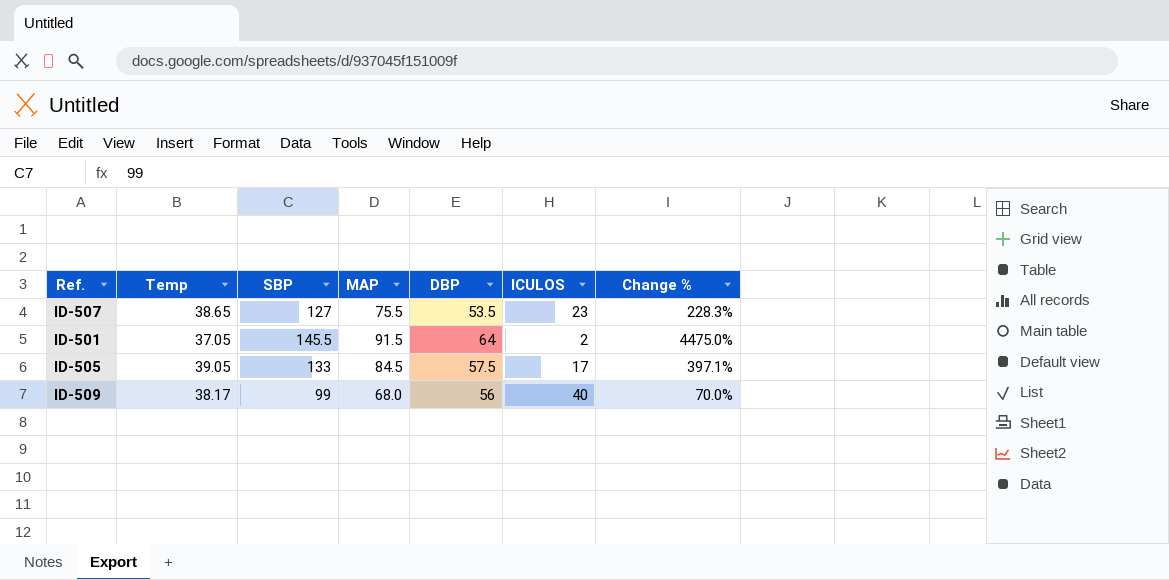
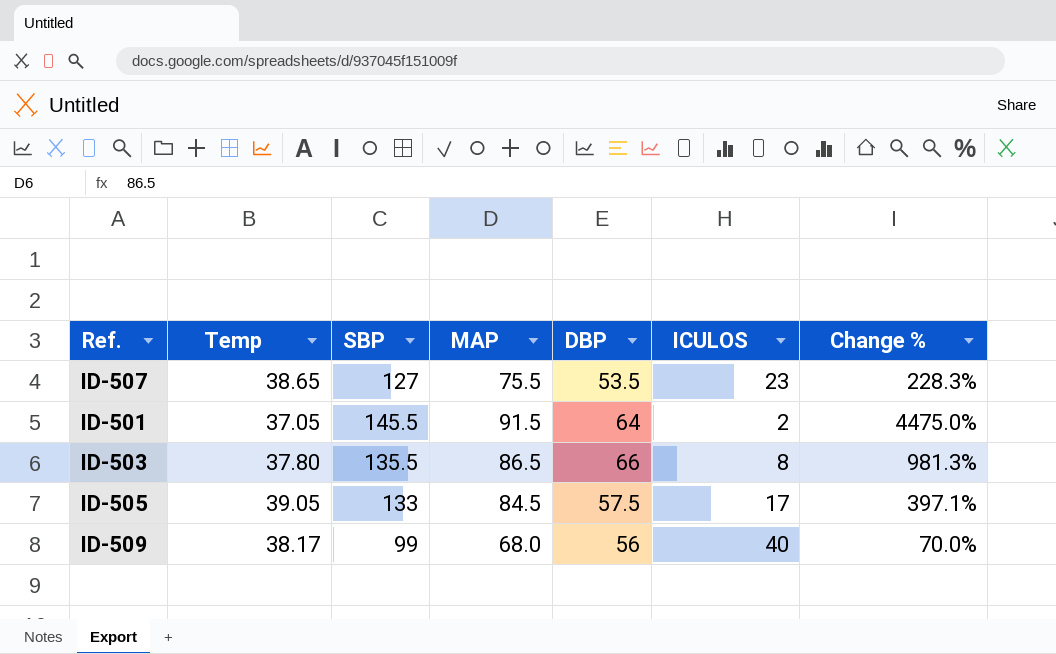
row ID-503: none -> 37.80 | 135.5 | 86.5 | 66 | 8 | 981.3%

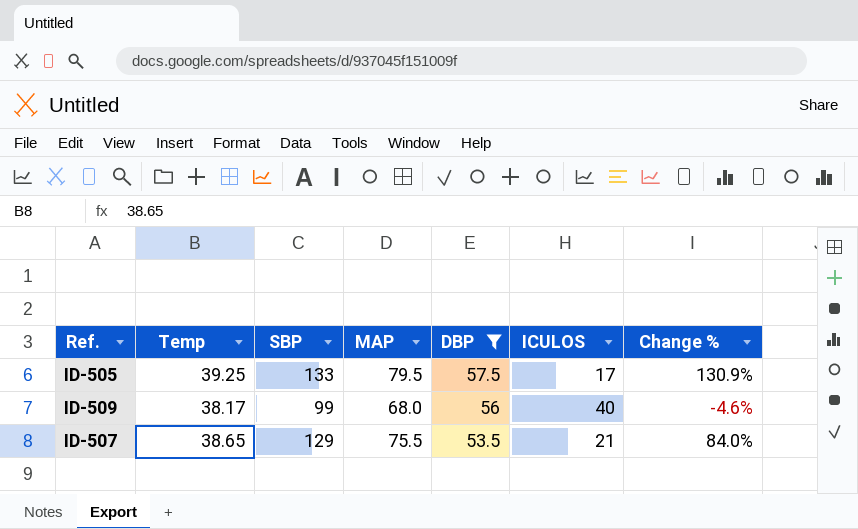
filter: none -> DBP <= 57.5
row order: none -> DBP descending
column Change % | formula: ([MAP] - [ICULOS]) / [ICULOS] -> ([Temp] - [ICULOS]) / [ICULOS]
ID-505 | Temp: 39.05 -> 39.25
ID-505 | MAP: 84.5 -> 79.5
ID-507 | SBP: 127 -> 129
ID-507 | ICULOS: 23 -> 21

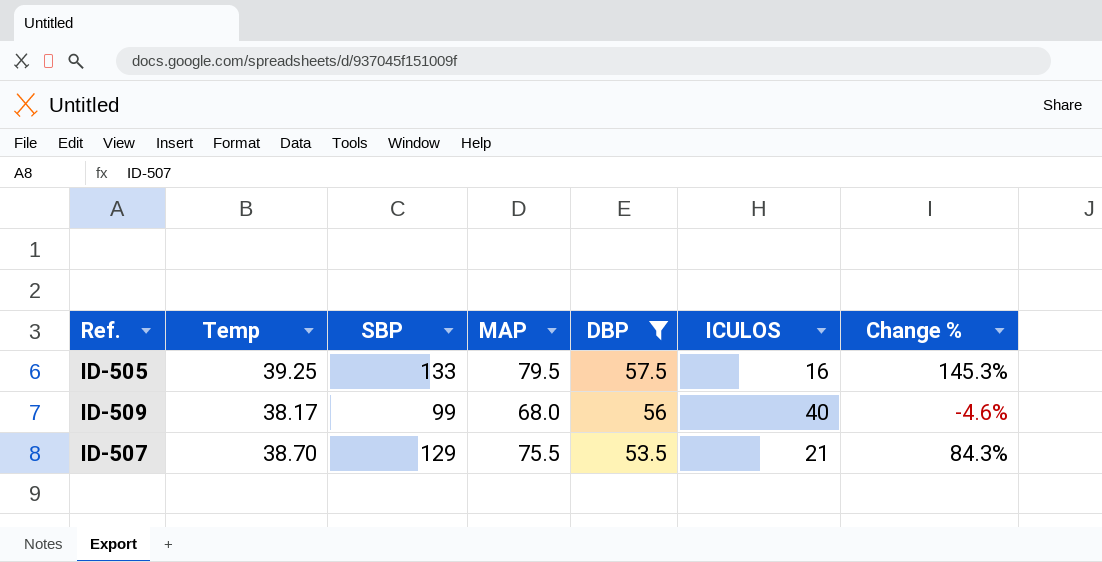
ID-505 | ICULOS: 17 -> 16
ID-505 | Change %: 130.9% -> 145.3%
ID-507 | Temp: 38.65 -> 38.70
ID-507 | Change %: 84.0% -> 84.3%

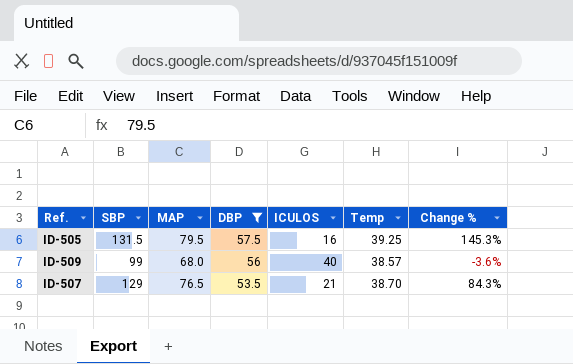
column Temp | position: 2 -> 6
ID-505 | SBP: 133 -> 131.5
ID-509 | Temp: 38.17 -> 38.57
ID-509 | Change %: -4.6% -> -3.6%
ID-507 | MAP: 75.5 -> 76.5

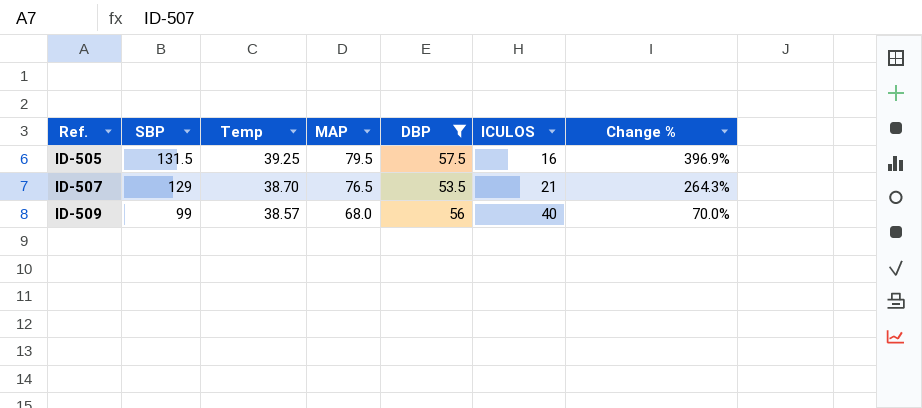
row order: DBP descending -> Ref. ascending
column Temp | position: 6 -> 3
column Change % | formula: ([Temp] - [ICULOS]) / [ICULOS] -> ([MAP] - [ICULOS]) / [ICULOS]

